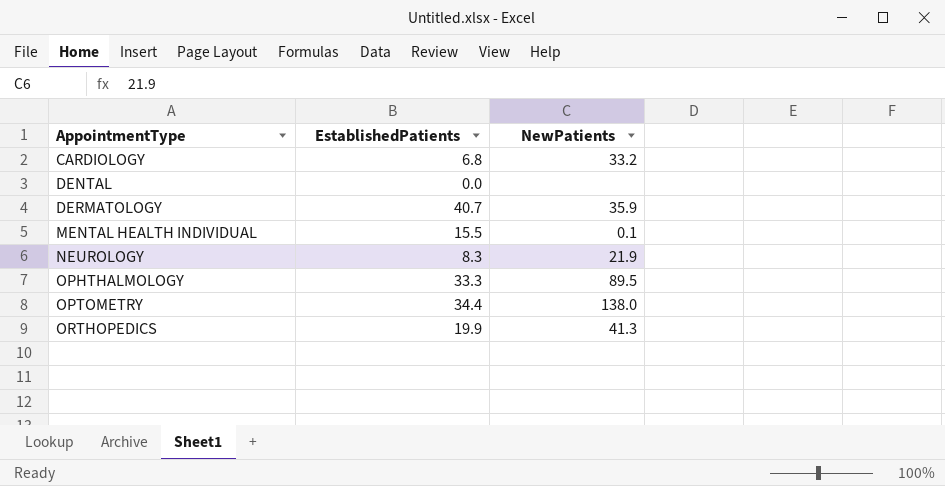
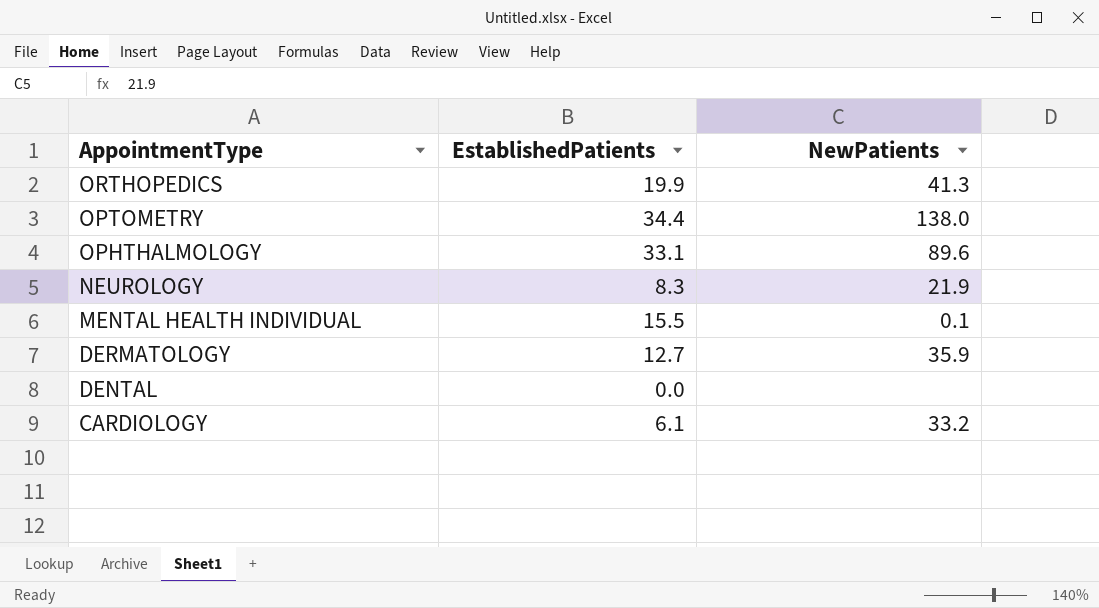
row order: AppointmentType ascending -> AppointmentType descending
OPHTHALMOLOGY | EstablishedPatients: 33.3 -> 33.1
OPHTHALMOLOGY | NewPatients: 89.5 -> 89.6
DERMATOLOGY | EstablishedPatients: 40.7 -> 12.7
CARDIOLOGY | EstablishedPatients: 6.8 -> 6.1

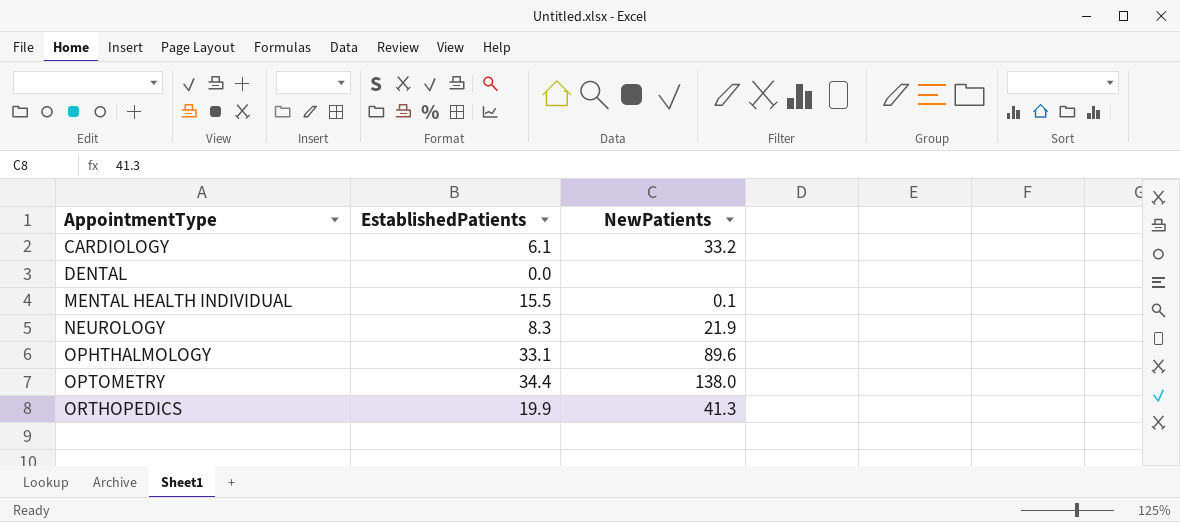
row order: AppointmentType descending -> AppointmentType ascending
row DERMATOLOGY: 12.7 | 35.9 -> none

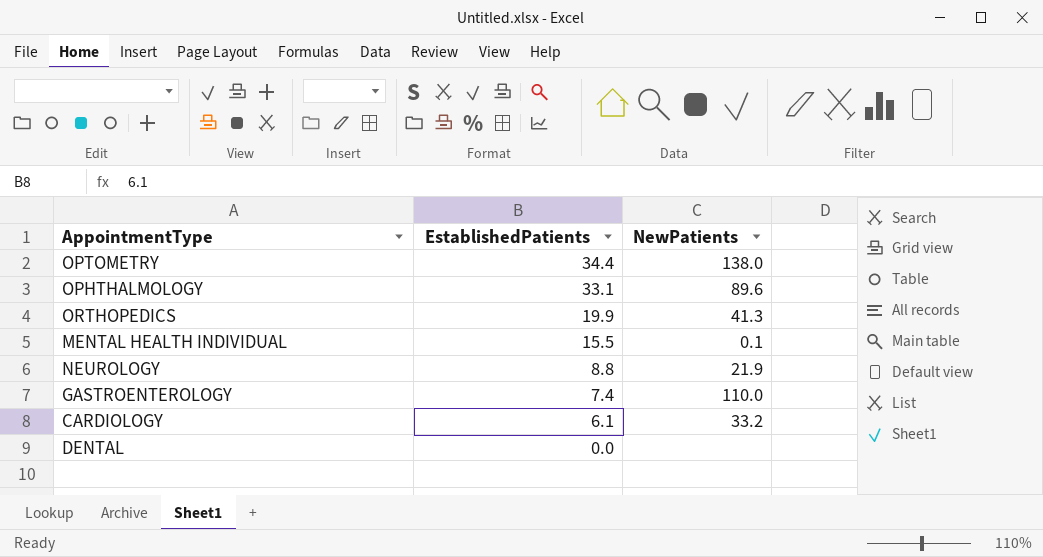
row order: AppointmentType ascending -> EstablishedPatients descending
NEUROLOGY | EstablishedPatients: 8.3 -> 8.8
row GASTROENTEROLOGY: none -> 7.4 | 110.0

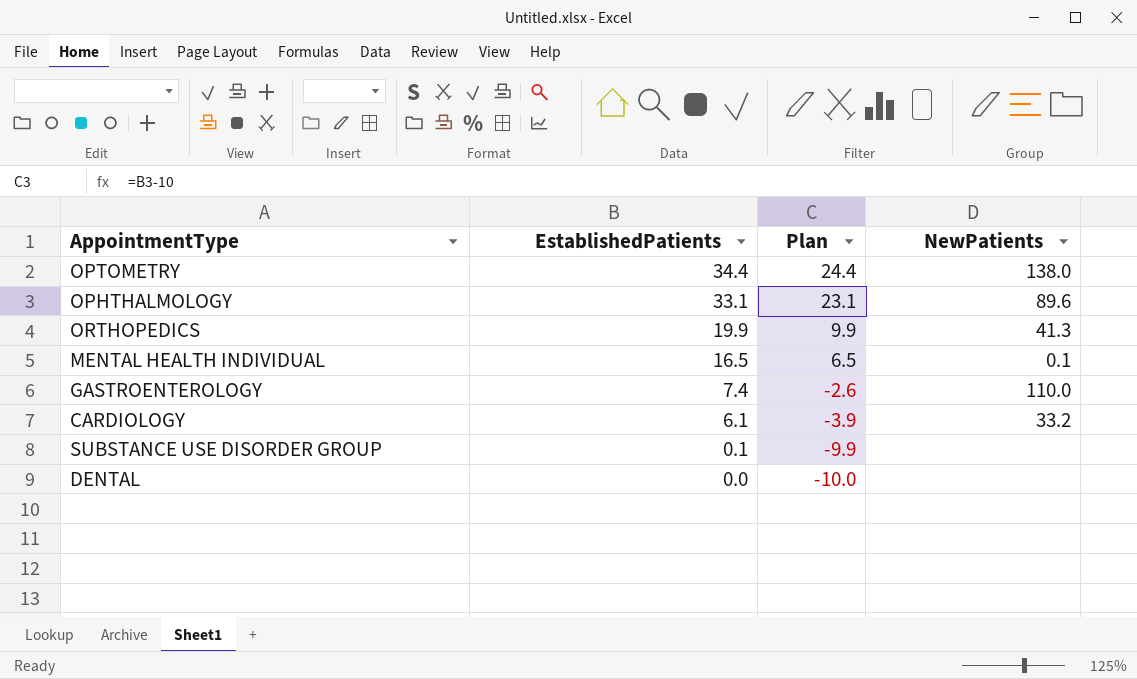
column Plan | formula: none -> [EstablishedPatients] - 10
row NEUROLOGY: 8.8 | 21.9 -> none
MENTAL HEALTH INDIVIDUAL | EstablishedPatients: 15.5 -> 16.5
row SUBSTANCE USE DISORDER GROUP: none -> 0.1 | -9.9 | none

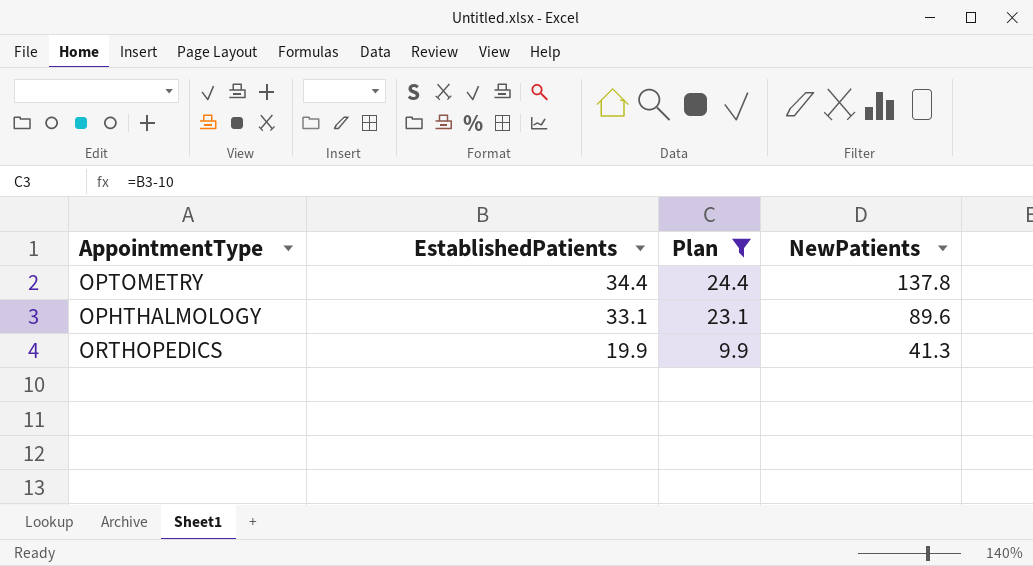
filter: none -> Plan >= 9.9
OPTOMETRY | NewPatients: 138.0 -> 137.8

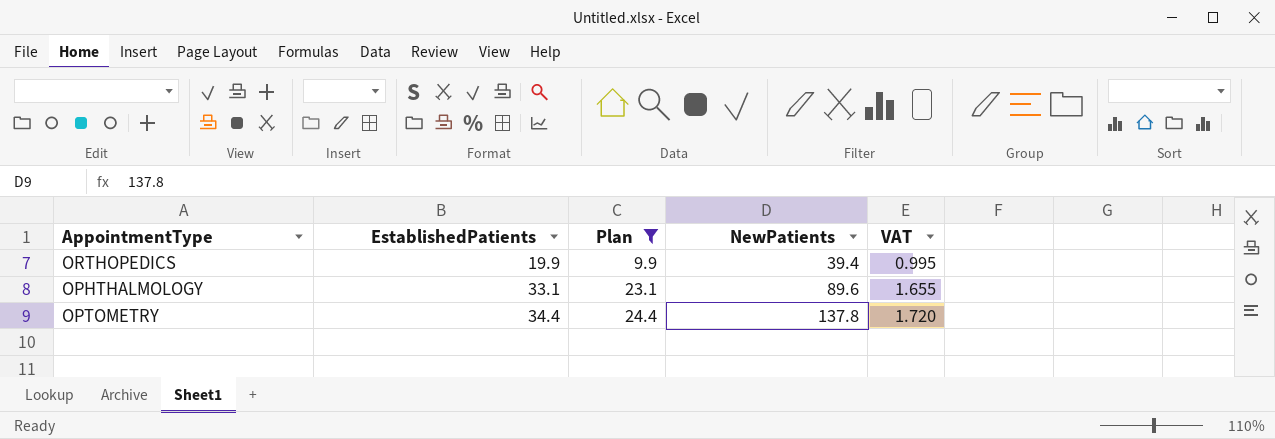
row order: EstablishedPatients descending -> EstablishedPatients ascending
column VAT | formula: none -> [EstablishedPatients] * 0.05
ORTHOPEDICS | NewPatients: 41.3 -> 39.4

